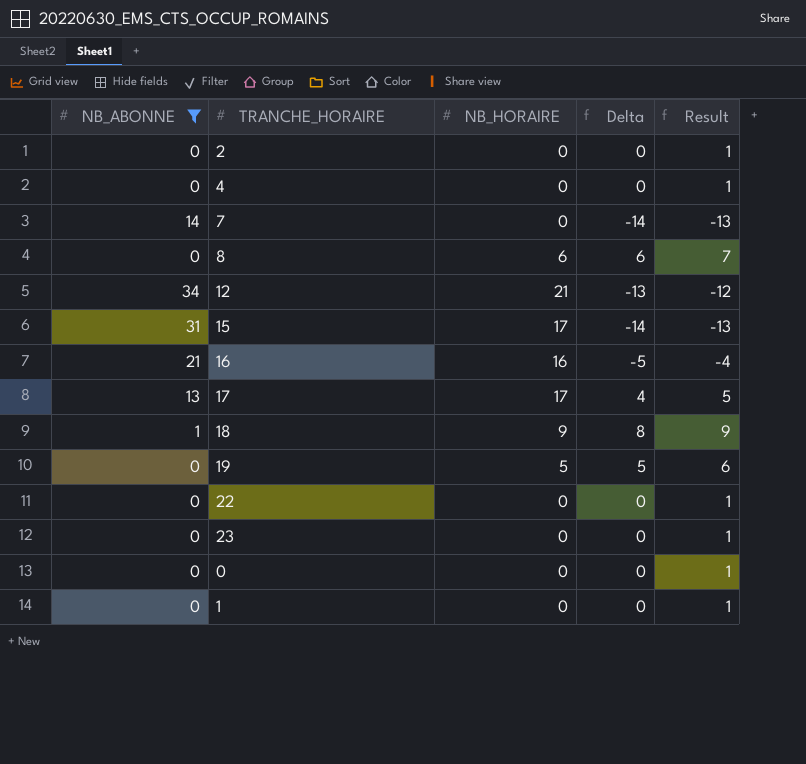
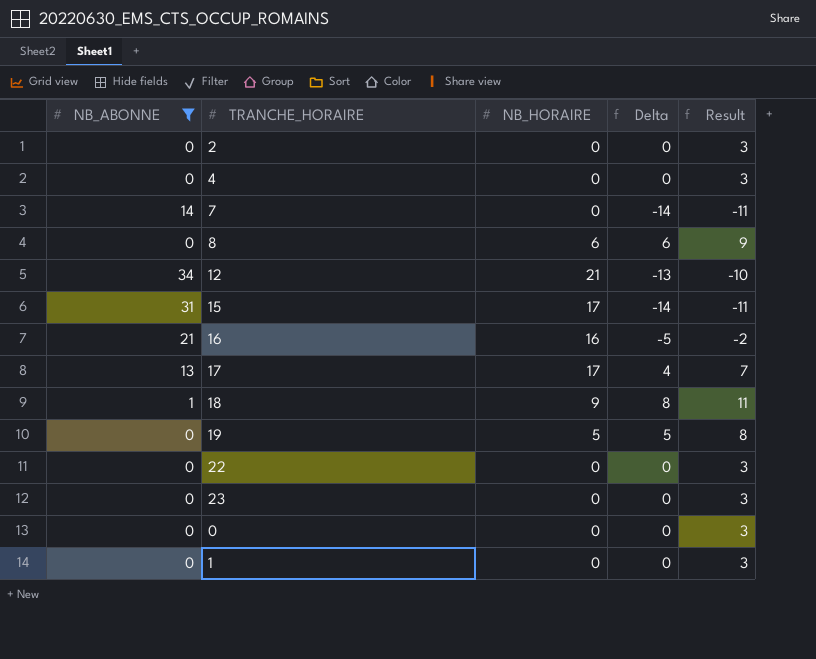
column Result | formula: [Delta] + 1 -> [Delta] + 3

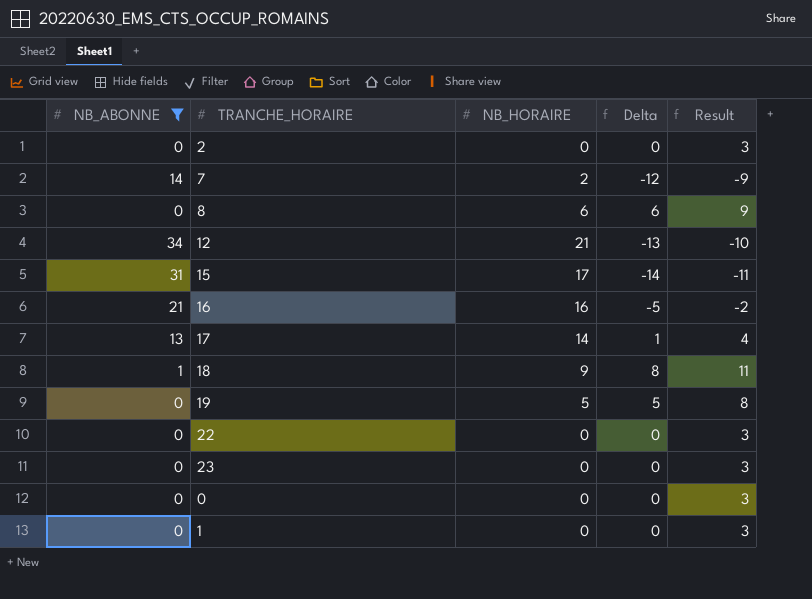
row 4: 0 | 0 | 0 | 3 -> none
7 | NB_HORAIRE: 0 -> 2
7 | Delta: -14 -> -12
7 | Result: -11 -> -9
17 | NB_HORAIRE: 17 -> 14
17 | Delta: 4 -> 1
17 | Result: 7 -> 4

